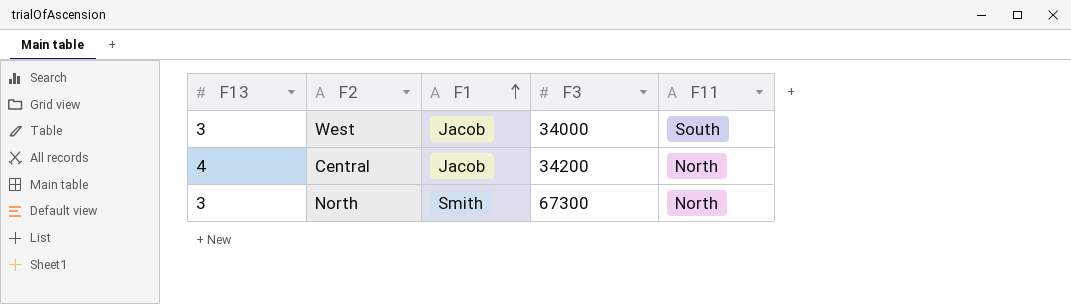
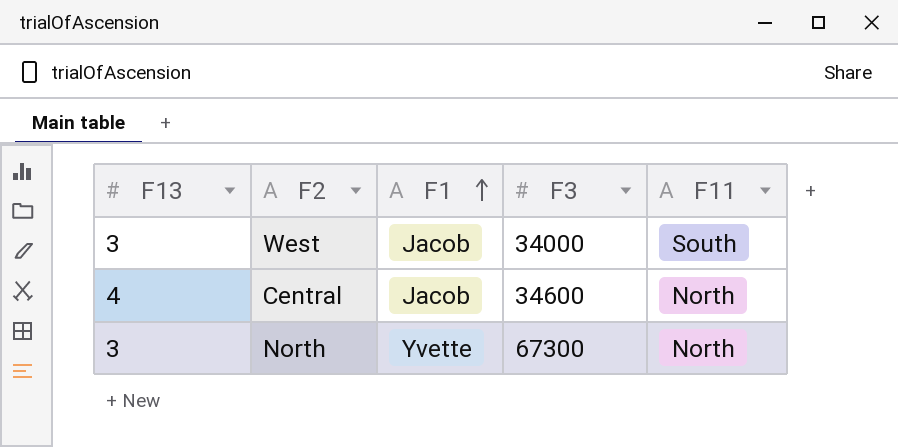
Central | F3: 34200 -> 34600
North | F1: Smith -> Yvette

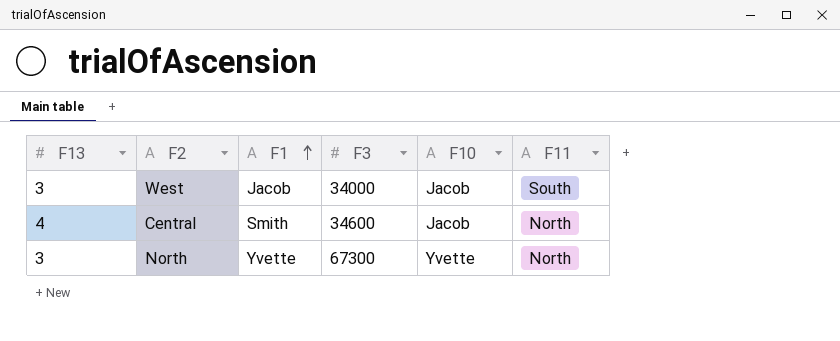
column F10 | position: none -> 5
Central | F1: Jacob -> Smith

